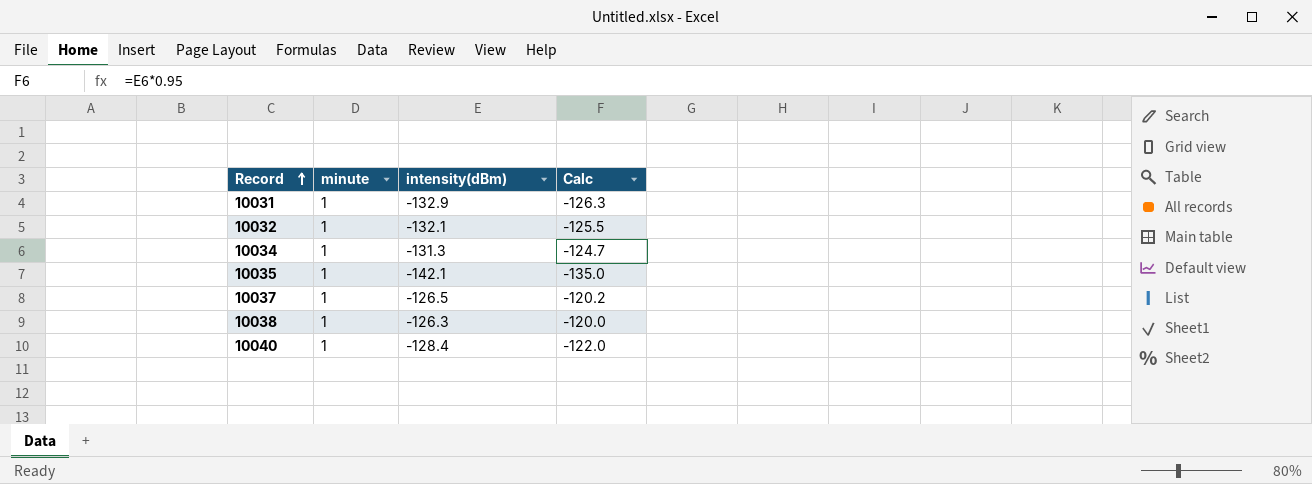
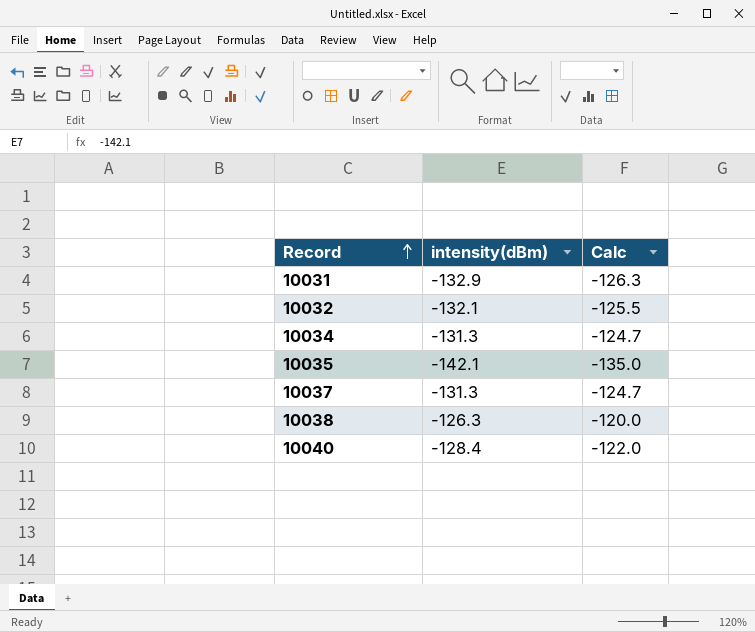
column minute | position: 2 -> none
10037 | intensity(dBm): -126.5 -> -131.3
10037 | Calc: -120.2 -> -124.7

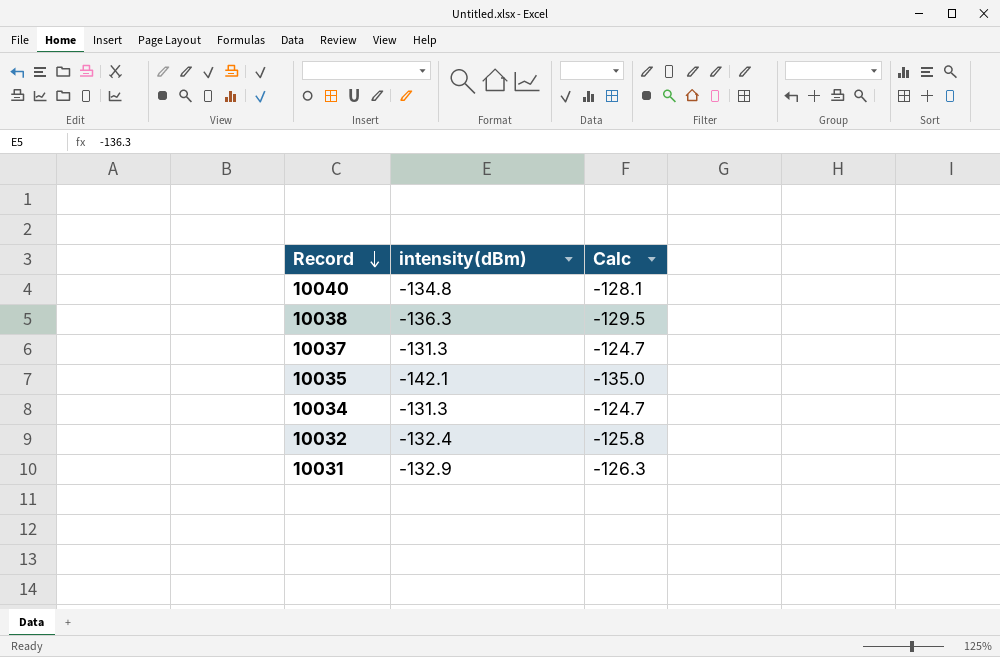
row order: Record ascending -> Record descending
10040 | intensity(dBm): -128.4 -> -134.8
10040 | Calc: -122.0 -> -128.1
10038 | intensity(dBm): -126.3 -> -136.3
10038 | Calc: -120.0 -> -129.5
10032 | intensity(dBm): -132.1 -> -132.4
10032 | Calc: -125.5 -> -125.8

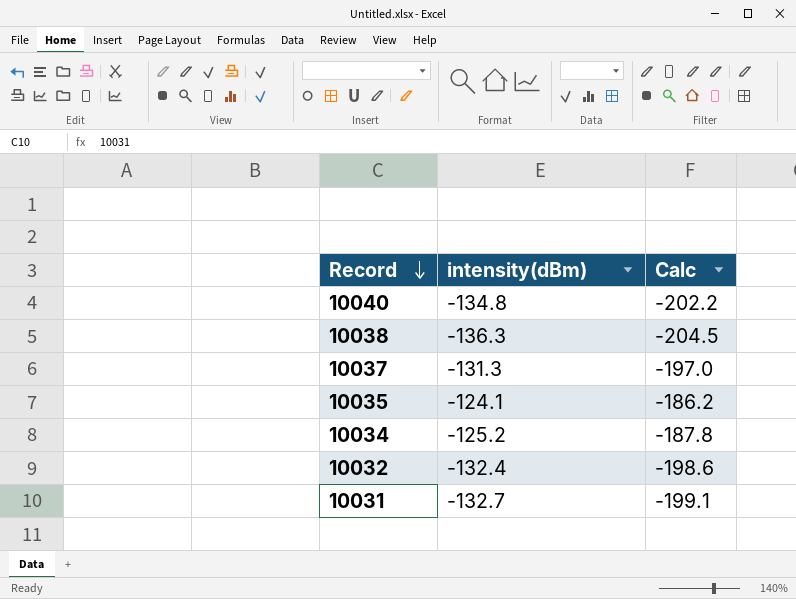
column Calc | formula: [intensity(dBm)] * 0.95 -> [intensity(dBm)] * 1.5
10035 | intensity(dBm): -142.1 -> -124.1
10034 | intensity(dBm): -131.3 -> -125.2
10031 | intensity(dBm): -132.9 -> -132.7

